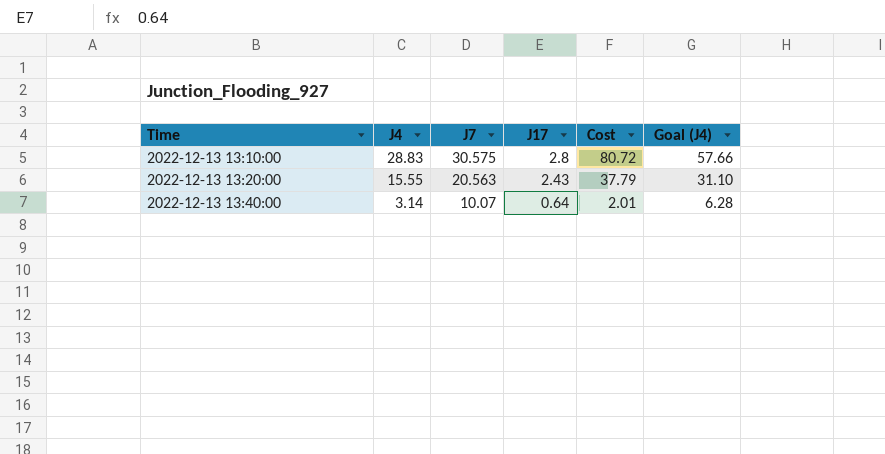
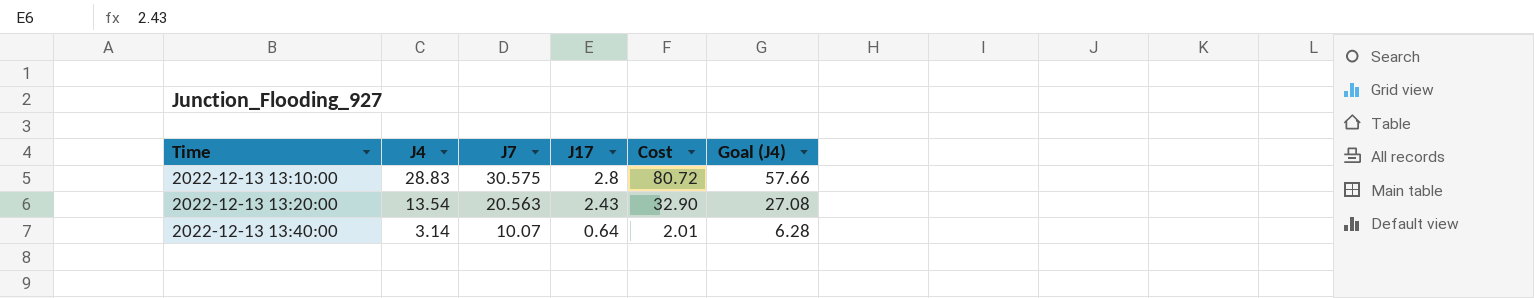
2022-12-13 13:20:00 | J4: 15.55 -> 13.54
2022-12-13 13:20:00 | Cost: 37.79 -> 32.90
2022-12-13 13:20:00 | Goal (J4): 31.10 -> 27.08

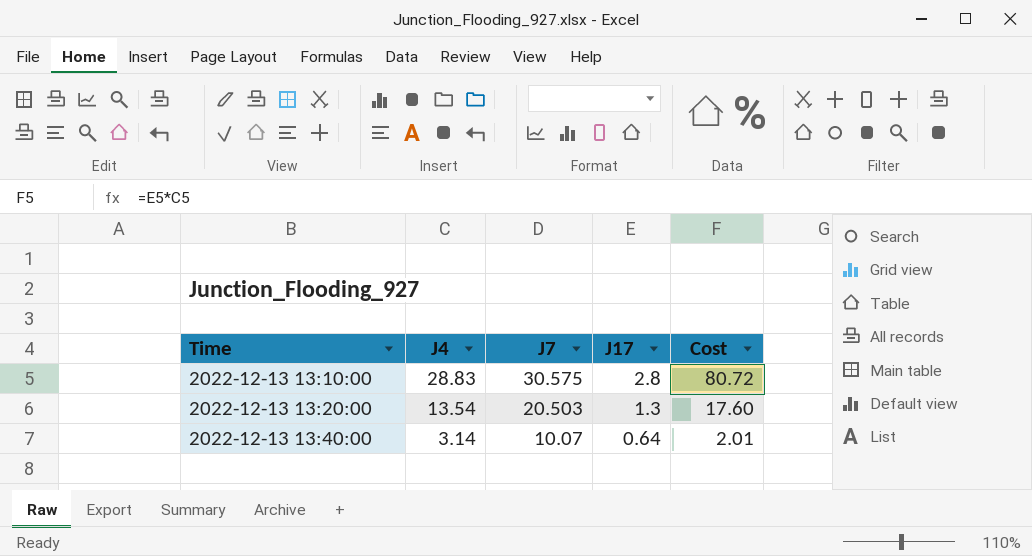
column Goal (J4) | formula: [J4] * 2 -> none
2022-12-13 13:20:00 | J7: 20.563 -> 20.503
2022-12-13 13:20:00 | J17: 2.43 -> 1.3
2022-12-13 13:20:00 | Cost: 32.90 -> 17.60

